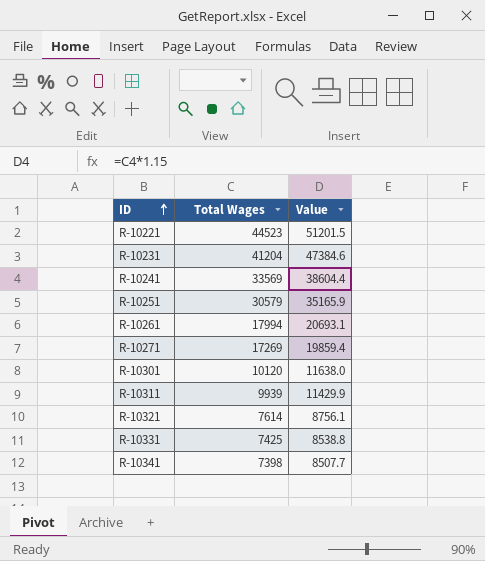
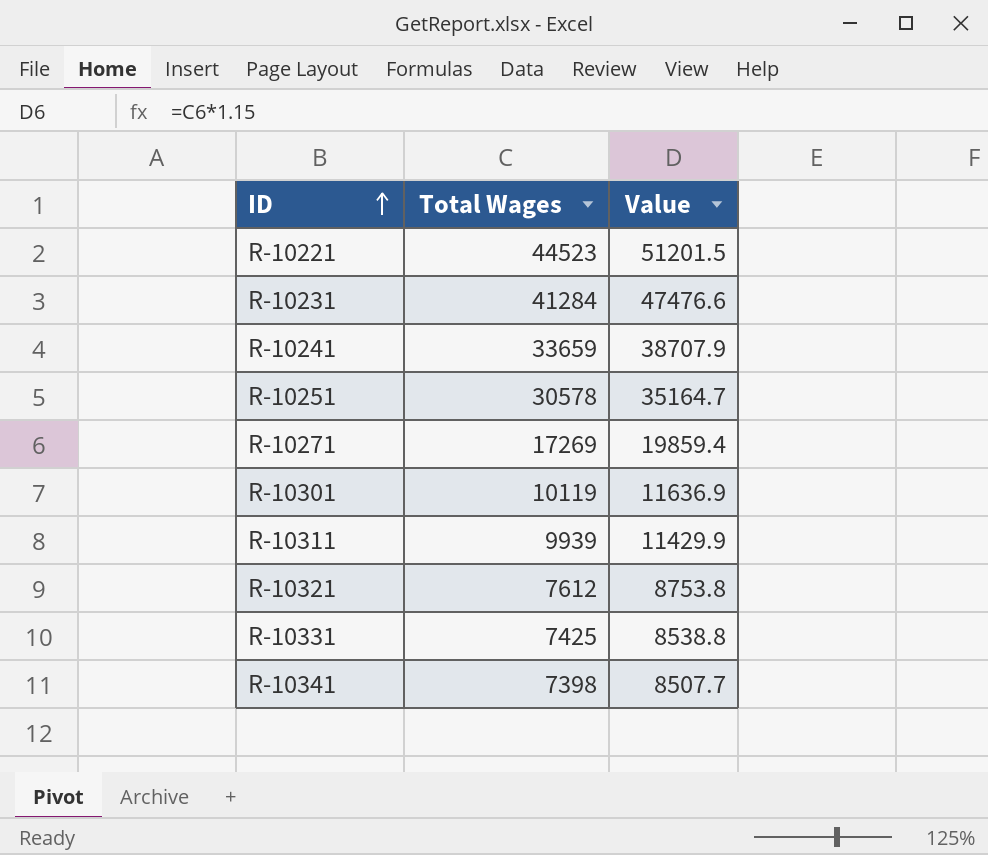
row R-10261: 17994 | 20693.1 -> none
R-10231 | Total Wages: 41204 -> 41284
R-10231 | Value: 47384.6 -> 47476.6
R-10241 | Total Wages: 33569 -> 33659
R-10241 | Value: 38604.4 -> 38707.9
R-10251 | Total Wages: 30579 -> 30578
R-10251 | Value: 35165.9 -> 35164.7
R-10301 | Total Wages: 10120 -> 10119
R-10301 | Value: 11638.0 -> 11636.9
R-10321 | Total Wages: 7614 -> 7612
R-10321 | Value: 8756.1 -> 8753.8

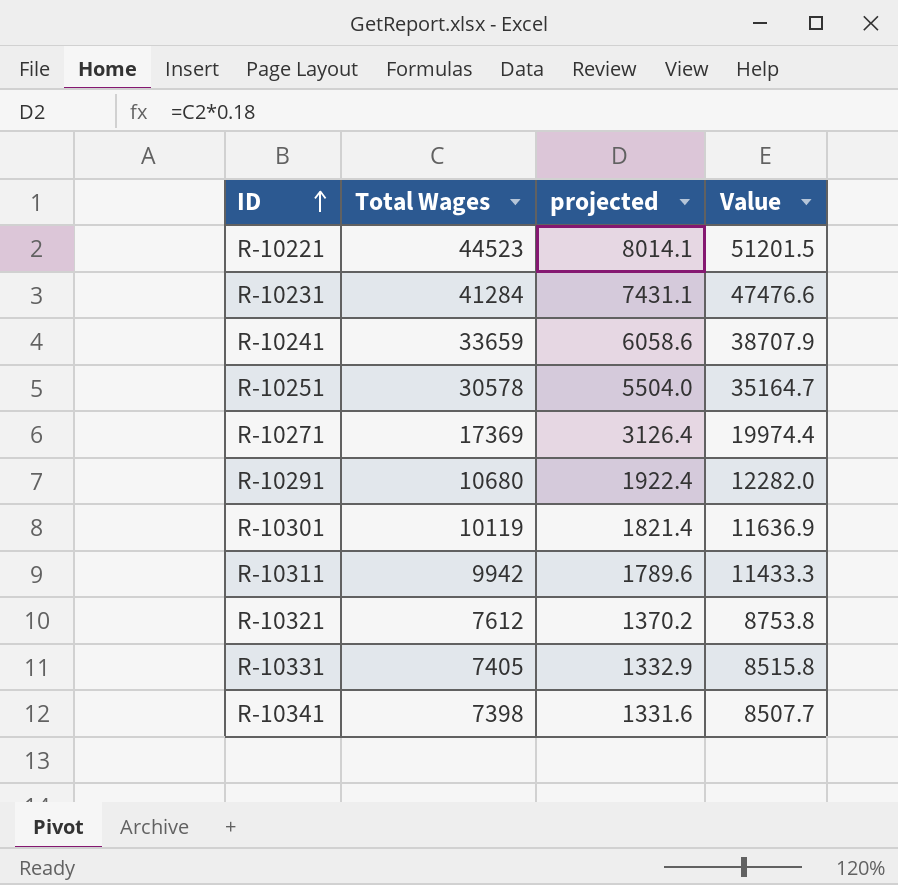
column projected | formula: none -> [Total Wages] * 0.18
R-10271 | Total Wages: 17269 -> 17369
R-10271 | Value: 19859.4 -> 19974.4
row R-10291: none -> 10680 | 1922.4 | 12282.0
R-10311 | Total Wages: 9939 -> 9942
R-10311 | Value: 11429.9 -> 11433.3
R-10331 | Total Wages: 7425 -> 7405
R-10331 | Value: 8538.8 -> 8515.8

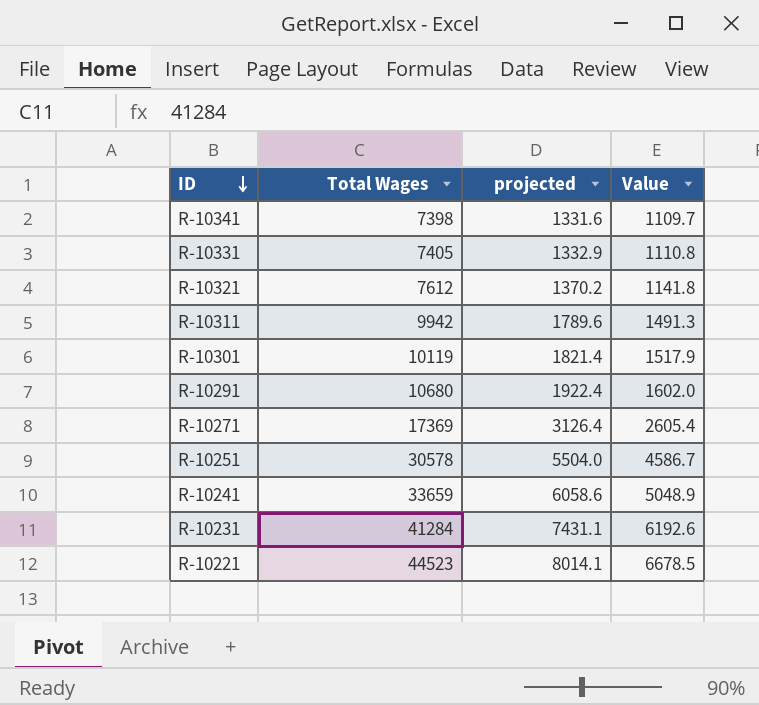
row order: ID ascending -> ID descending
column Value | formula: [Total Wages] * 1.15 -> [Total Wages] * 0.15

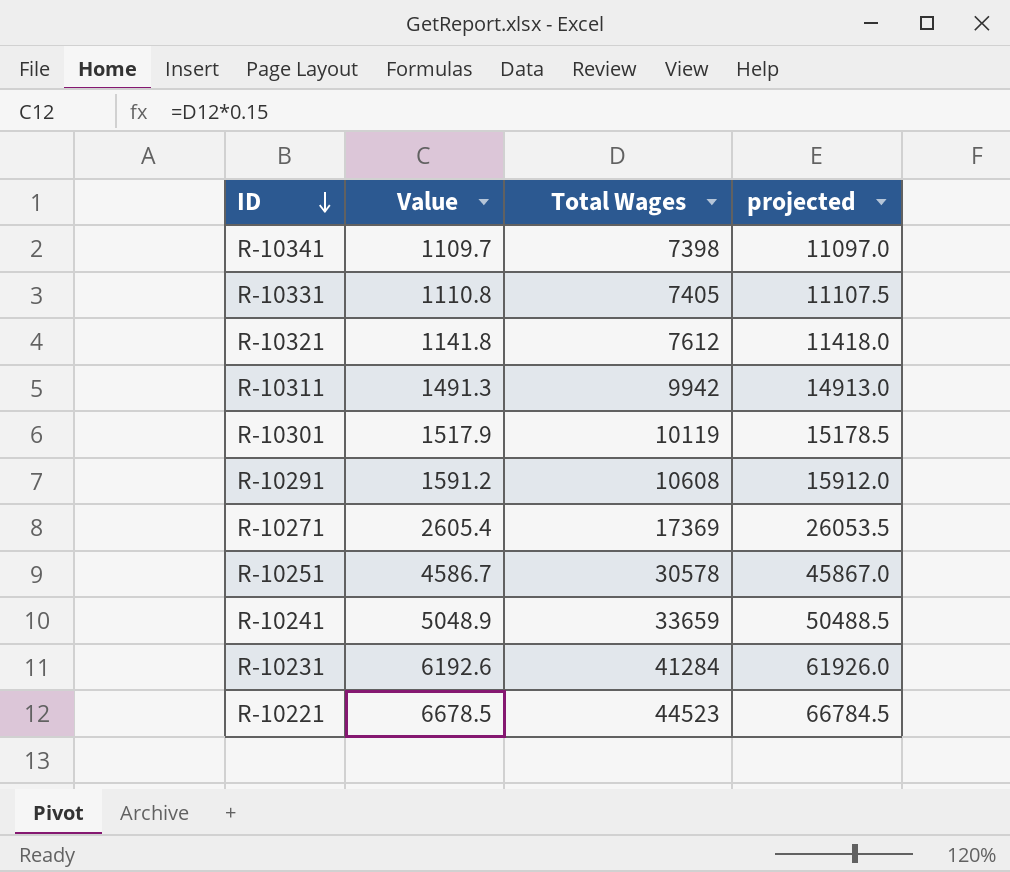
column Value | position: 4 -> 2
column projected | formula: [Total Wages] * 0.18 -> [Total Wages] * 1.5
R-10291 | Value: 1602.0 -> 1591.2
R-10291 | Total Wages: 10680 -> 10608

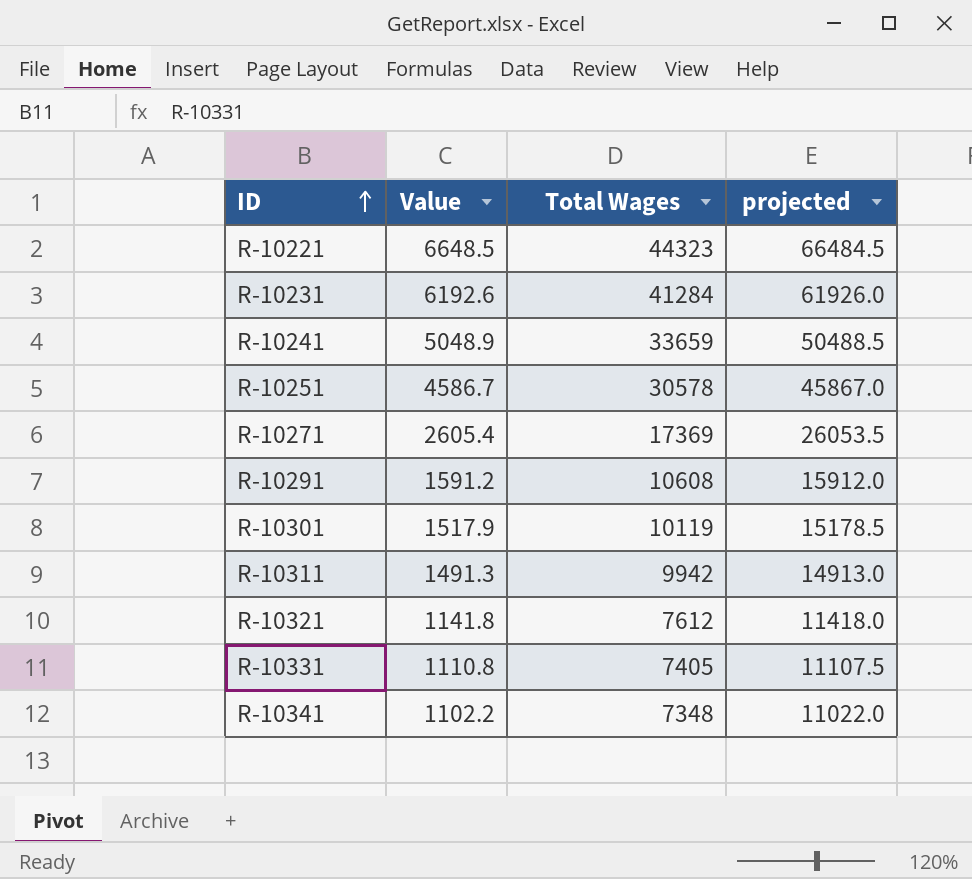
row order: ID descending -> ID ascending
R-10221 | Value: 6678.5 -> 6648.5
R-10221 | Total Wages: 44523 -> 44323
R-10221 | projected: 66784.5 -> 66484.5
R-10341 | Value: 1109.7 -> 1102.2
R-10341 | Total Wages: 7398 -> 7348
R-10341 | projected: 11097.0 -> 11022.0

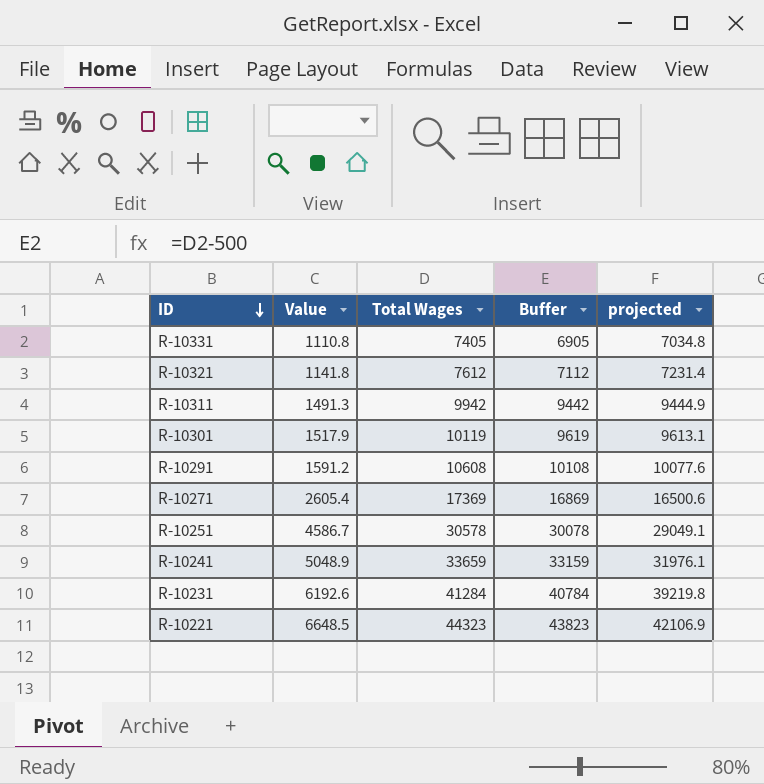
row order: ID ascending -> ID descending
column Buffer | formula: none -> [Total Wages] - 500
column projected | formula: [Total Wages] * 1.5 -> [Total Wages] * 0.95
row R-10341: 1102.2 | 7348 | 11022.0 -> none

